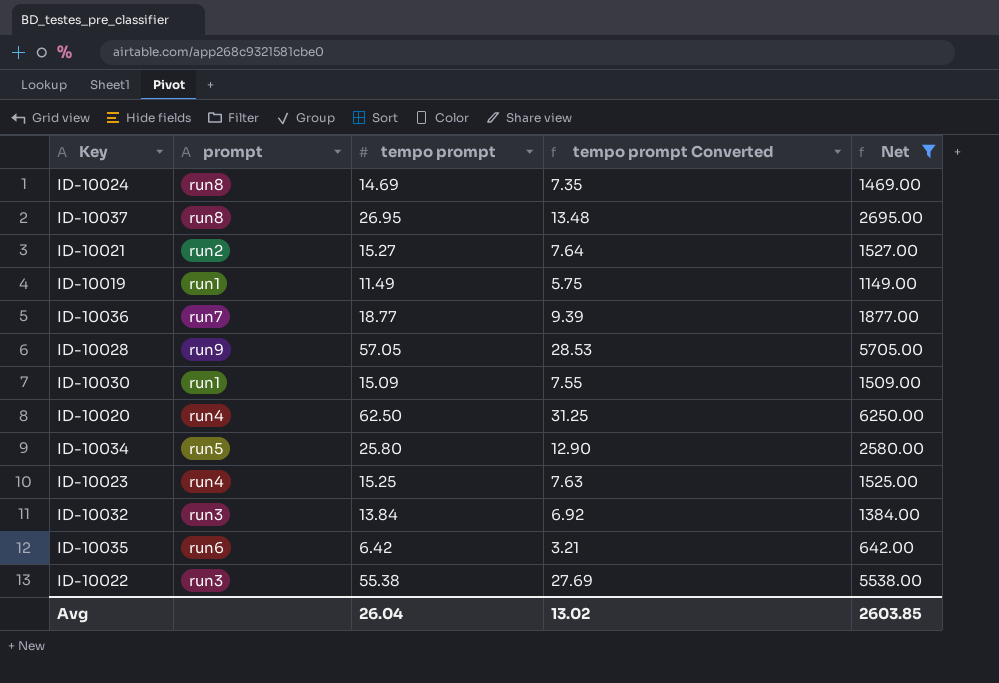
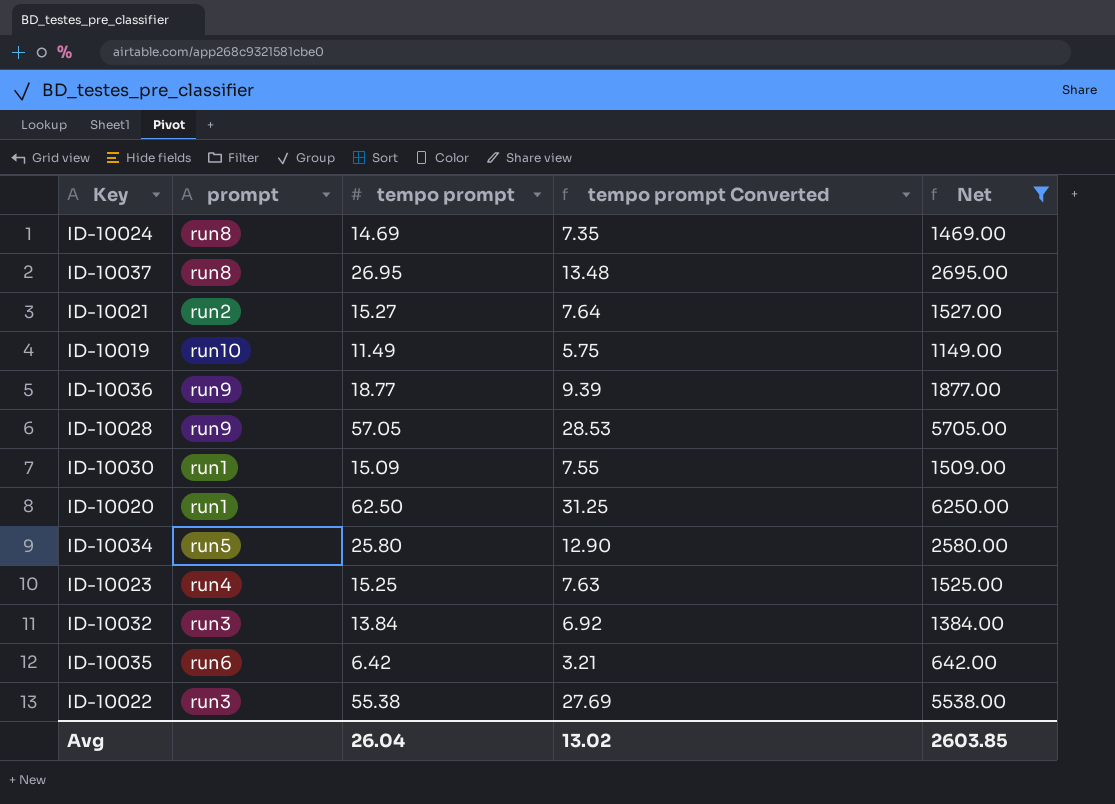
ID-10019 | prompt: run1 -> run10
ID-10036 | prompt: run7 -> run9
ID-10020 | prompt: run4 -> run1

